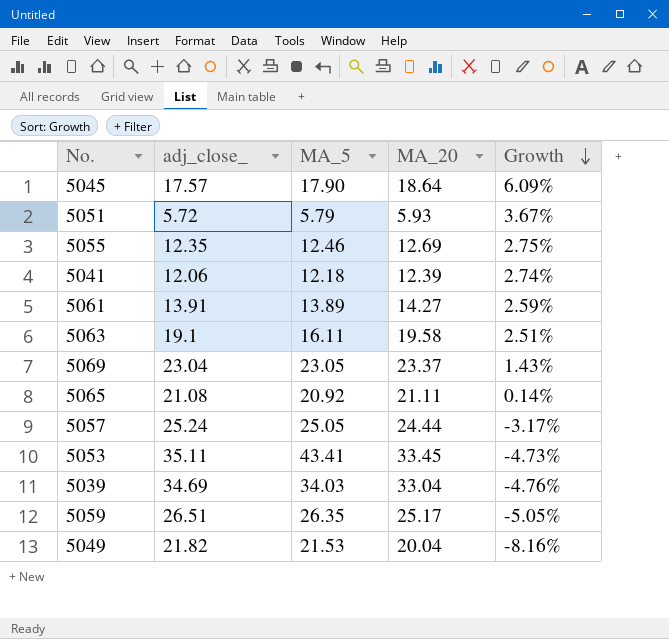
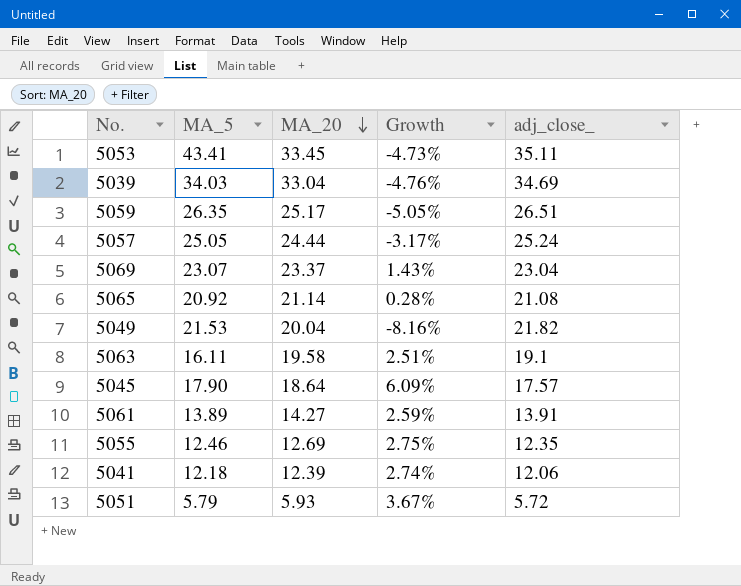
row order: Growth descending -> MA_20 descending
column adj_close_ | position: 2 -> 5
5069 | MA_5: 23.05 -> 23.07
5065 | MA_20: 21.11 -> 21.14
5065 | Growth: 0.14% -> 0.28%

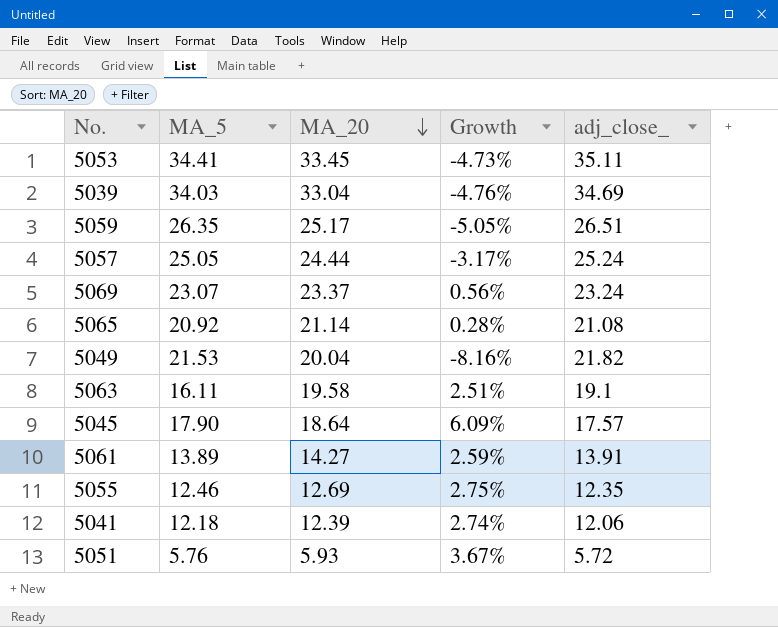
5053 | MA_5: 43.41 -> 34.41
5069 | Growth: 1.43% -> 0.56%
5069 | adj_close_: 23.04 -> 23.24
5051 | MA_5: 5.79 -> 5.76

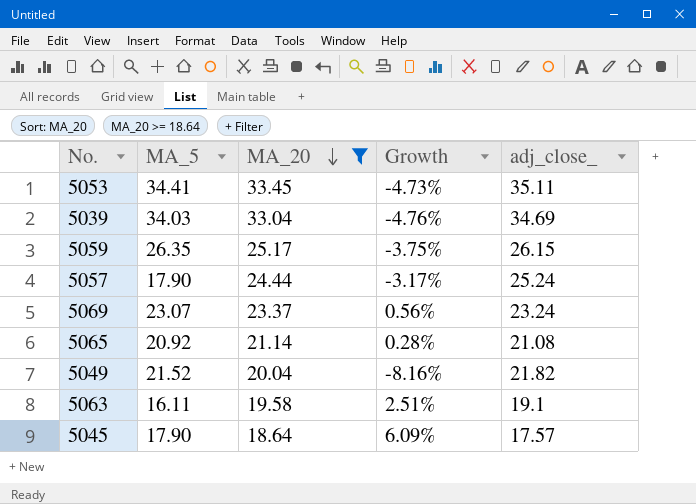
filter: none -> MA_20 >= 18.64
5059 | Growth: -5.05% -> -3.75%
5059 | adj_close_: 26.51 -> 26.15
5057 | MA_5: 25.05 -> 17.90
5049 | MA_5: 21.53 -> 21.52

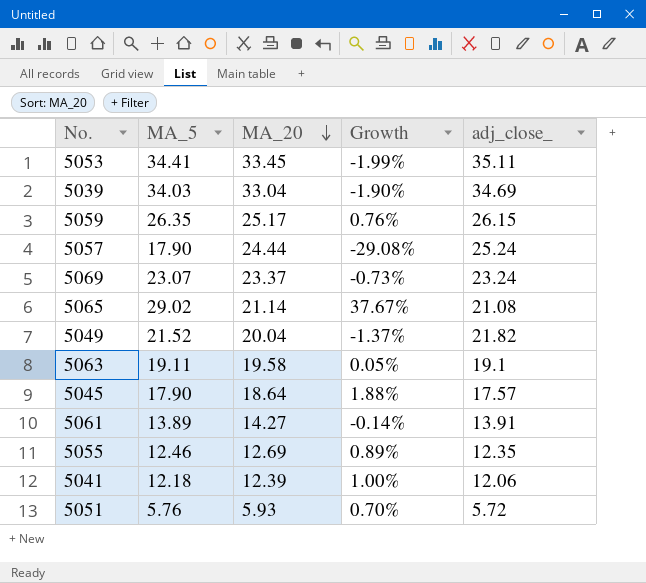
filter: MA_20 >= 18.64 -> none
column Growth | formula: ([MA_20] - [adj_close_]) / [adj_close_] -> ([MA_5] - [adj_close_]) / [adj_close_]
5065 | MA_5: 20.92 -> 29.02
5063 | MA_5: 16.11 -> 19.11

